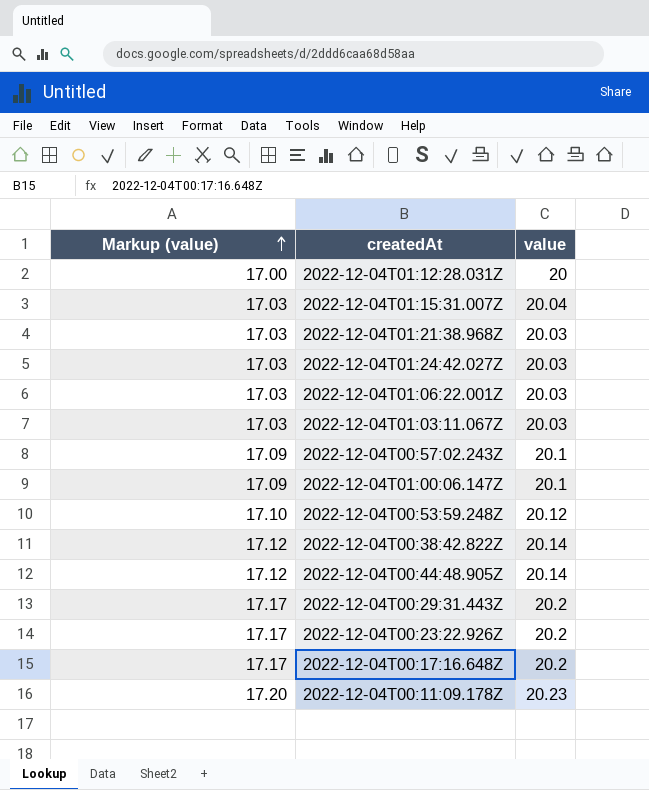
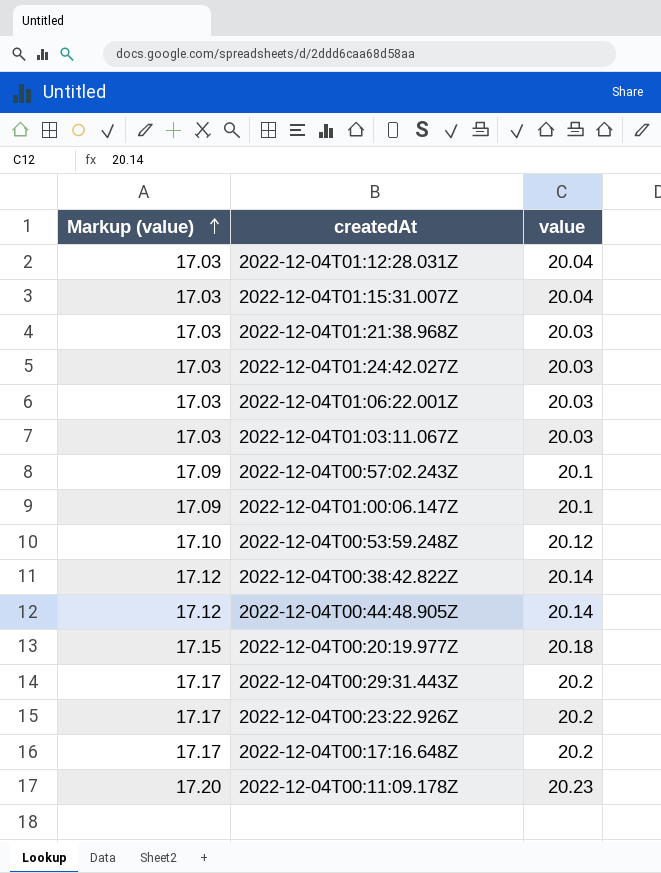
2022-12-04T01:12:28.031Z | Markup (value): 17.00 -> 17.03
2022-12-04T01:12:28.031Z | value: 20 -> 20.04
row 2022-12-04T00:20:19.977Z: none -> 17.15 | 20.18

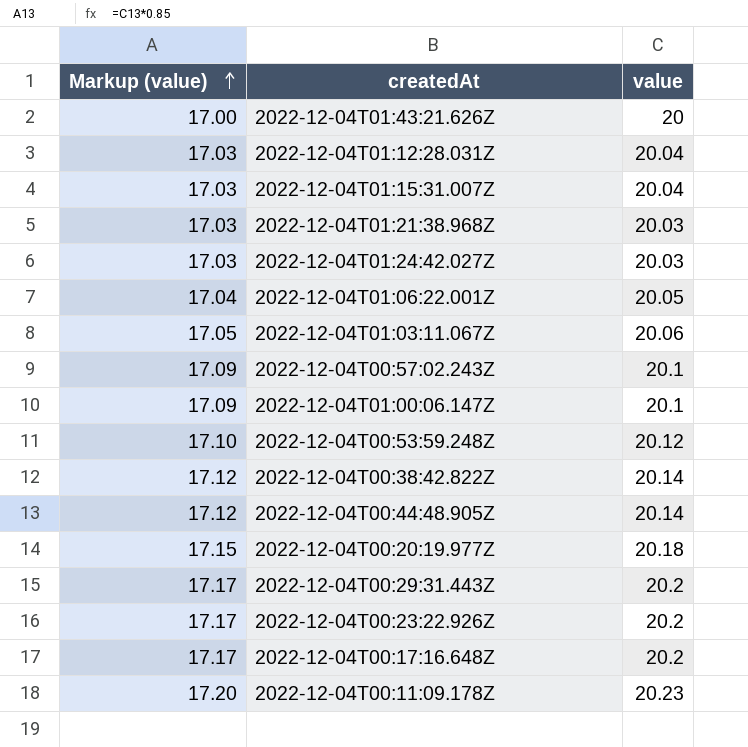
row 2022-12-04T01:43:21.626Z: none -> 17.00 | 20
2022-12-04T01:06:22.001Z | Markup (value): 17.03 -> 17.04
2022-12-04T01:06:22.001Z | value: 20.03 -> 20.05
2022-12-04T01:03:11.067Z | Markup (value): 17.03 -> 17.05
2022-12-04T01:03:11.067Z | value: 20.03 -> 20.06

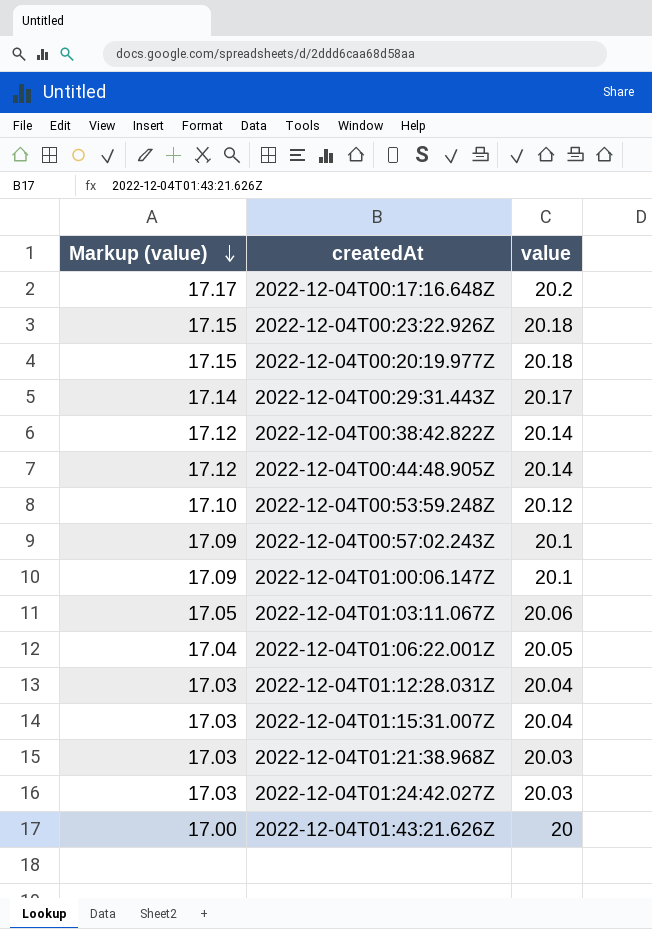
row order: Markup (value) ascending -> Markup (value) descending
row 2022-12-04T00:11:09.178Z: 17.20 | 20.23 -> none
2022-12-04T00:23:22.926Z | Markup (value): 17.17 -> 17.15
2022-12-04T00:23:22.926Z | value: 20.2 -> 20.18
2022-12-04T00:29:31.443Z | Markup (value): 17.17 -> 17.14
2022-12-04T00:29:31.443Z | value: 20.2 -> 20.17

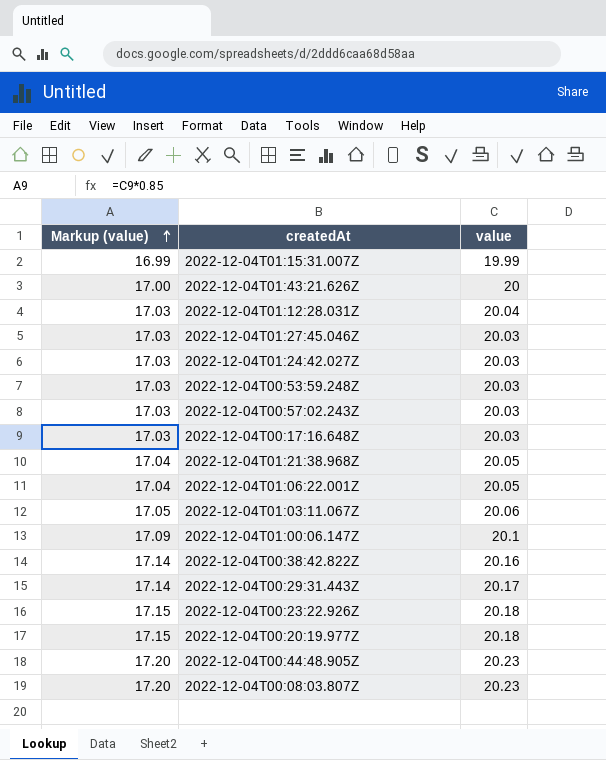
row order: Markup (value) descending -> Markup (value) ascending
2022-12-04T01:15:31.007Z | Markup (value): 17.03 -> 16.99
2022-12-04T01:15:31.007Z | value: 20.04 -> 19.99
row 2022-12-04T01:27:45.046Z: none -> 17.03 | 20.03
2022-12-04T00:53:59.248Z | Markup (value): 17.10 -> 17.03
2022-12-04T00:53:59.248Z | value: 20.12 -> 20.03
2022-12-04T00:57:02.243Z | Markup (value): 17.09 -> 17.03
2022-12-04T00:57:02.243Z | value: 20.1 -> 20.03
2022-12-04T00:17:16.648Z | Markup (value): 17.17 -> 17.03
2022-12-04T00:17:16.648Z | value: 20.2 -> 20.03
2022-12-04T01:21:38.968Z | Markup (value): 17.03 -> 17.04
2022-12-04T01:21:38.968Z | value: 20.03 -> 20.05
2022-12-04T00:38:42.822Z | Markup (value): 17.12 -> 17.14
2022-12-04T00:38:42.822Z | value: 20.14 -> 20.16
2022-12-04T00:44:48.905Z | Markup (value): 17.12 -> 17.20
2022-12-04T00:44:48.905Z | value: 20.14 -> 20.23
row 2022-12-04T00:08:03.807Z: none -> 17.20 | 20.23

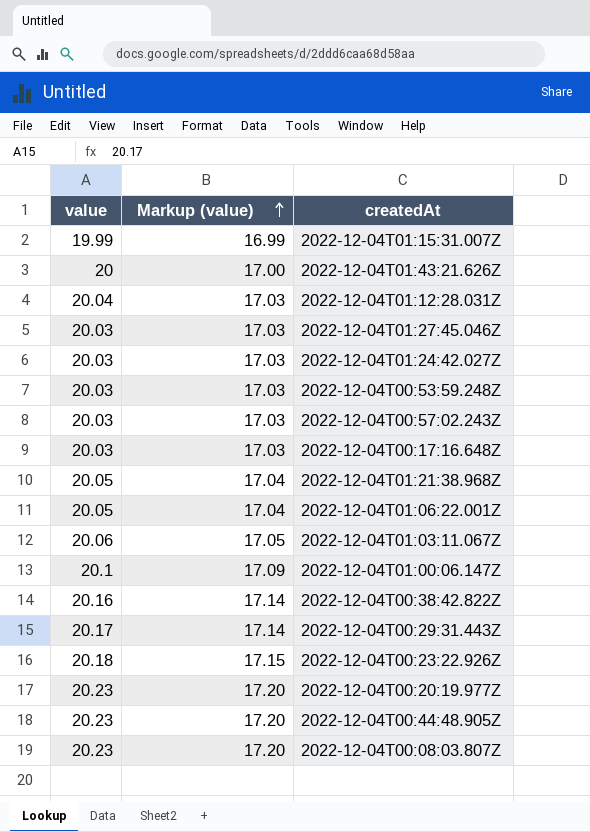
column value | position: 3 -> 1
2022-12-04T00:20:19.977Z | value: 20.18 -> 20.23
2022-12-04T00:20:19.977Z | Markup (value): 17.15 -> 17.20

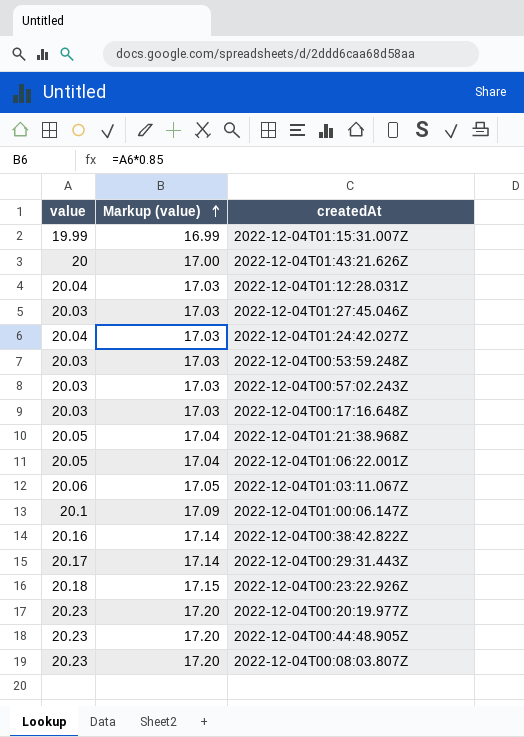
2022-12-04T01:24:42.027Z | value: 20.03 -> 20.04

